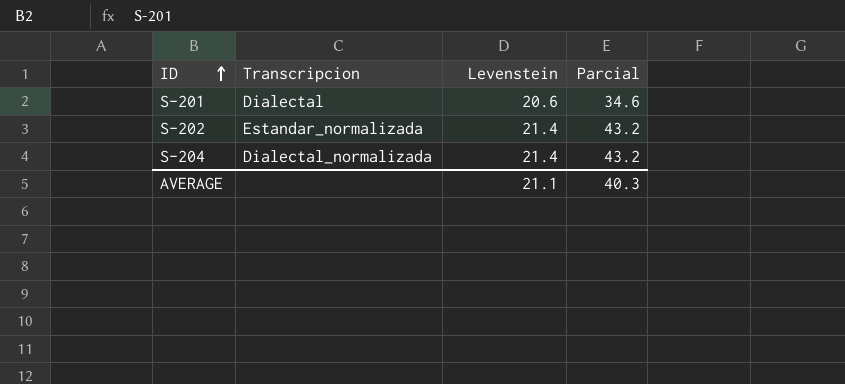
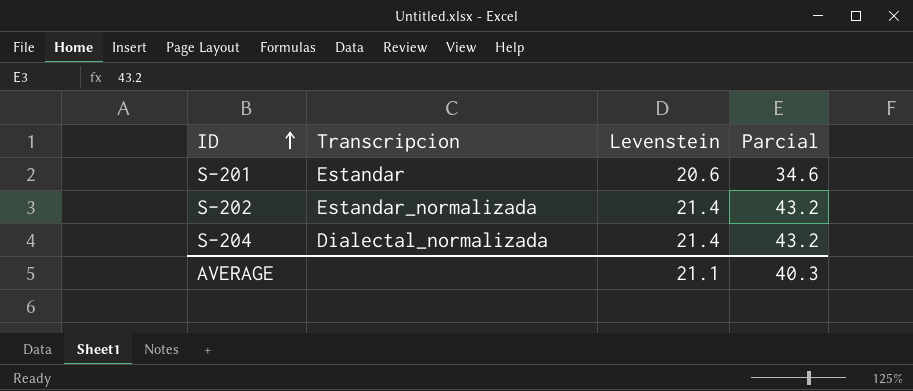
S-201 | Transcripcion: Dialectal -> Estandar

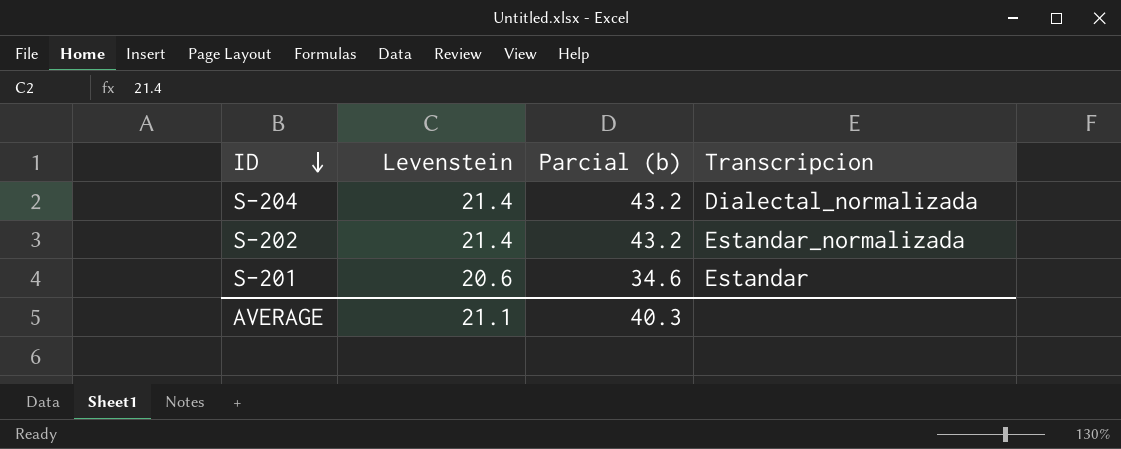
row order: ID ascending -> ID descending
column name: Parcial -> Parcial (b)
column Transcripcion | position: 2 -> 4

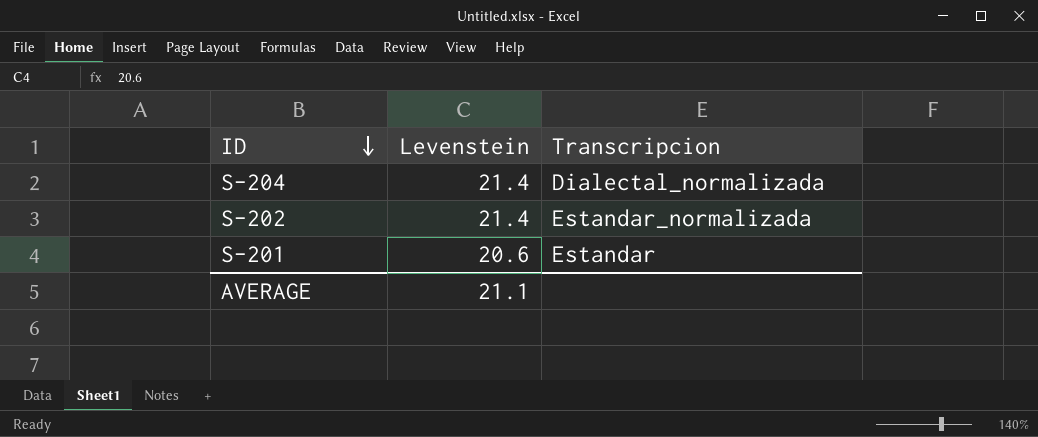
column Parcial (b) | position: 3 -> none

